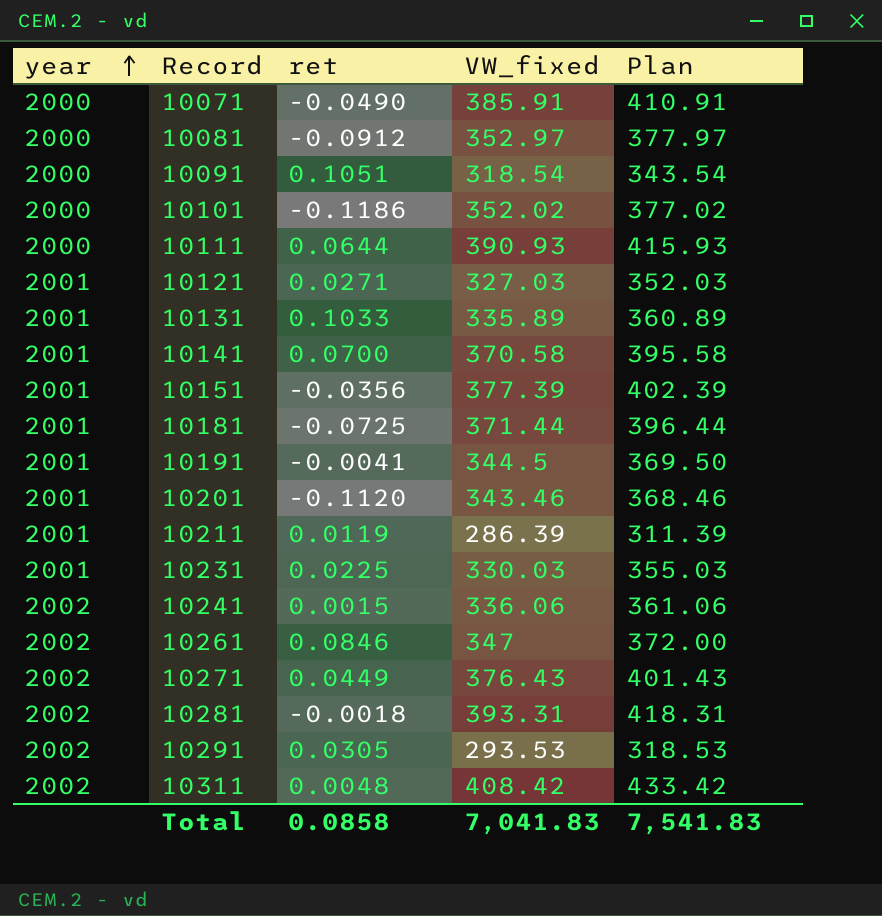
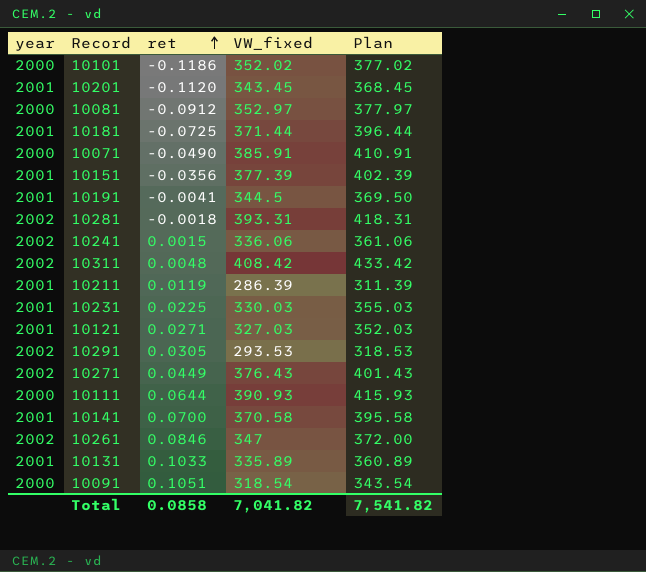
row order: year ascending -> ret ascending
10201 | VW_fixed: 343.46 -> 343.45
10201 | Plan: 368.46 -> 368.45
Total | VW_fixed: 7,041.83 -> 7,041.82
Total | Plan: 7,541.83 -> 7,541.82

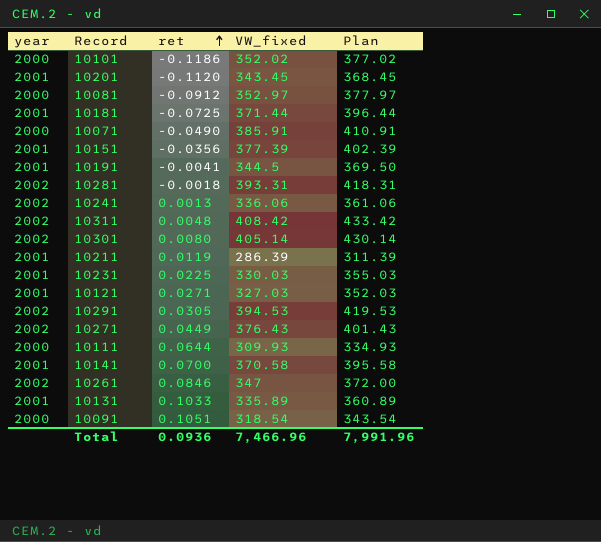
10241 | ret: 0.0015 -> 0.0013
row 10301: none -> 2002 | 0.0080 | 405.14 | 430.14
10291 | VW_fixed: 293.53 -> 394.53
10291 | Plan: 318.53 -> 419.53
10111 | VW_fixed: 390.93 -> 309.93
10111 | Plan: 415.93 -> 334.93
Total | ret: 0.0858 -> 0.0936
Total | VW_fixed: 7,041.82 -> 7,466.96
Total | Plan: 7,541.82 -> 7,991.96

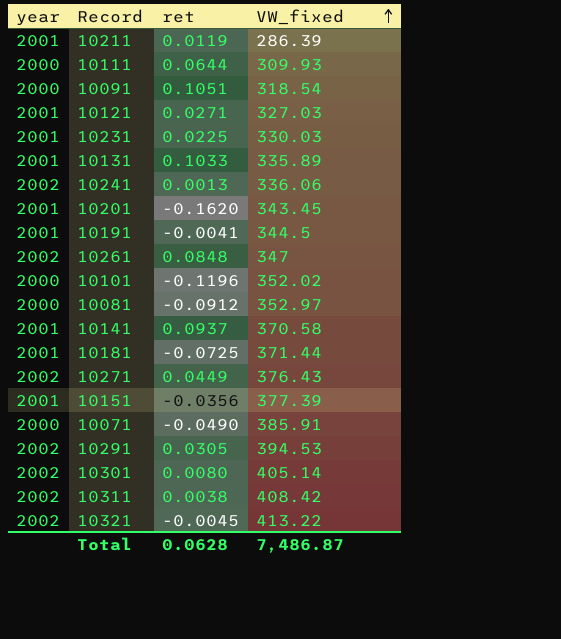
row order: ret ascending -> VW_fixed ascending
column Plan | formula: [VW_fixed] + 25 -> none
row 10281: 2002 | -0.0018 | 393.31 | 418.31 -> none
10201 | ret: -0.1120 -> -0.1620
10261 | ret: 0.0846 -> 0.0848
10101 | ret: -0.1186 -> -0.1196
10141 | ret: 0.0700 -> 0.0937
10311 | ret: 0.0048 -> 0.0038
row 10321: none -> 2002 | -0.0045 | 413.22
Total | ret: 0.0936 -> 0.0628
Total | VW_fixed: 7,466.96 -> 7,486.87

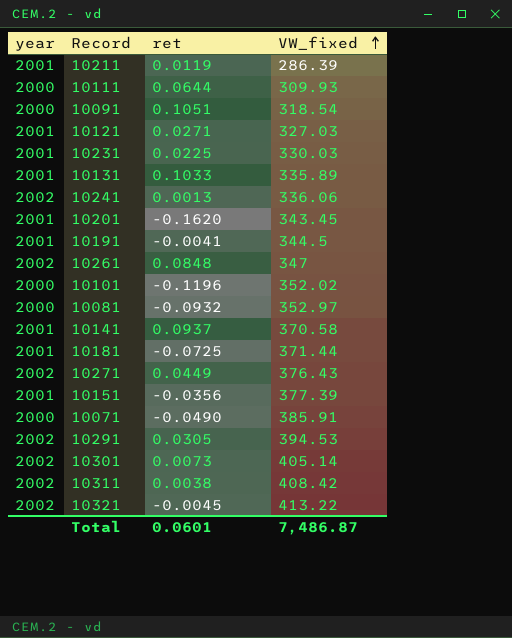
10081 | ret: -0.0912 -> -0.0932
10301 | ret: 0.0080 -> 0.0073
Total | ret: 0.0628 -> 0.0601

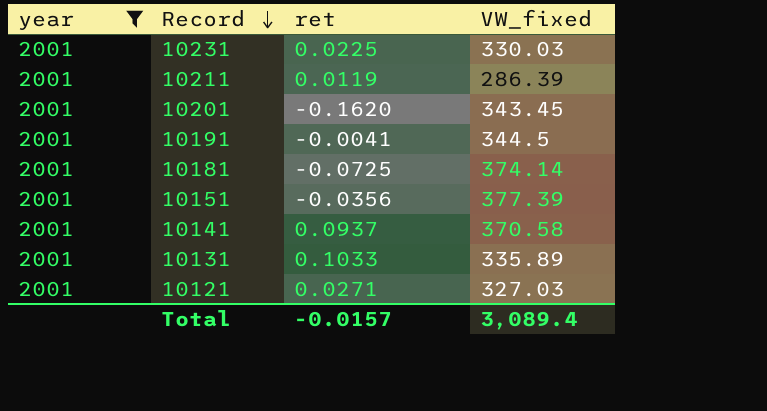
filter: none -> year = 2001
row order: VW_fixed ascending -> Record descending
10181 | VW_fixed: 371.44 -> 374.14
Total | ret: 0.0601 -> -0.0157
Total | VW_fixed: 7,486.87 -> 3,089.4

